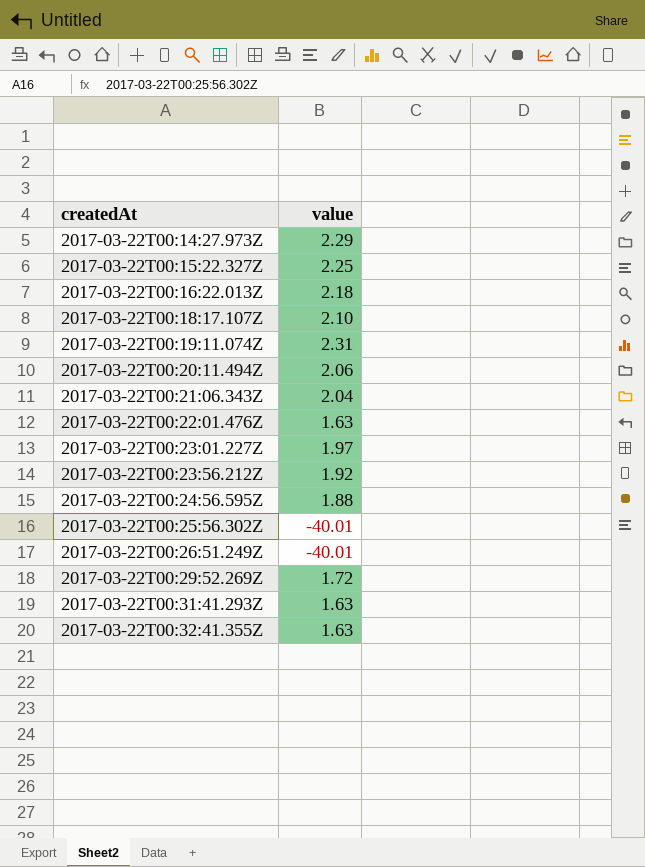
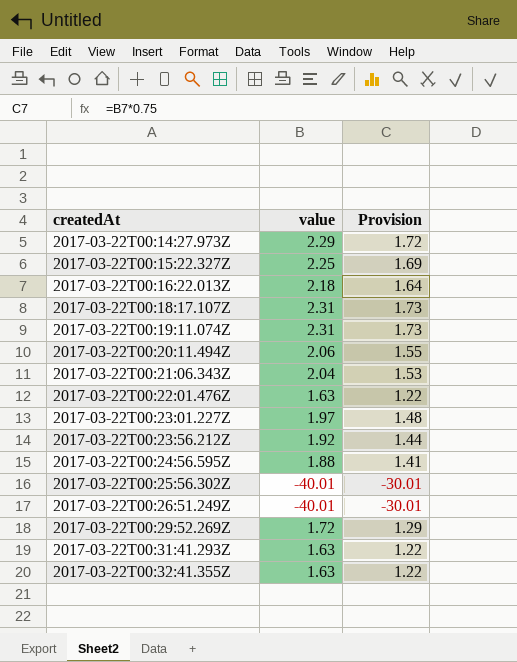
column Provision | formula: none -> [value] * 0.75
2017-03-22T00:18:17.107Z | value: 2.10 -> 2.31

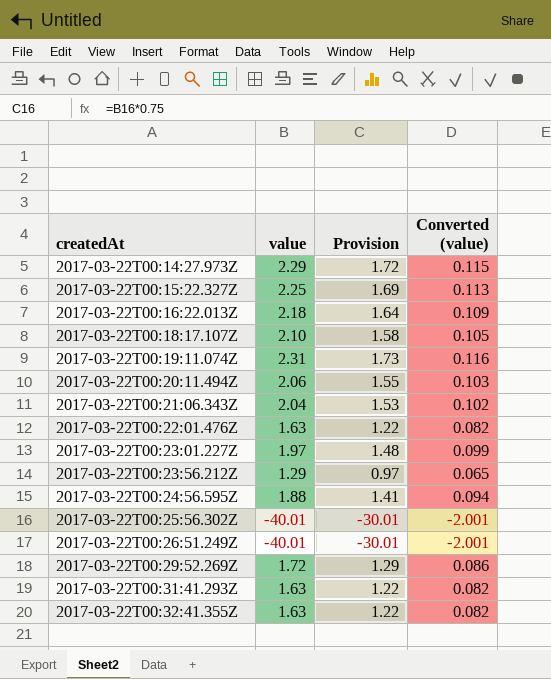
column Converted (value) | formula: none -> [value] * 0.05
2017-03-22T00:18:17.107Z | value: 2.31 -> 2.10
2017-03-22T00:18:17.107Z | Provision: 1.73 -> 1.58
2017-03-22T00:23:56.212Z | value: 1.92 -> 1.29
2017-03-22T00:23:56.212Z | Provision: 1.44 -> 0.97

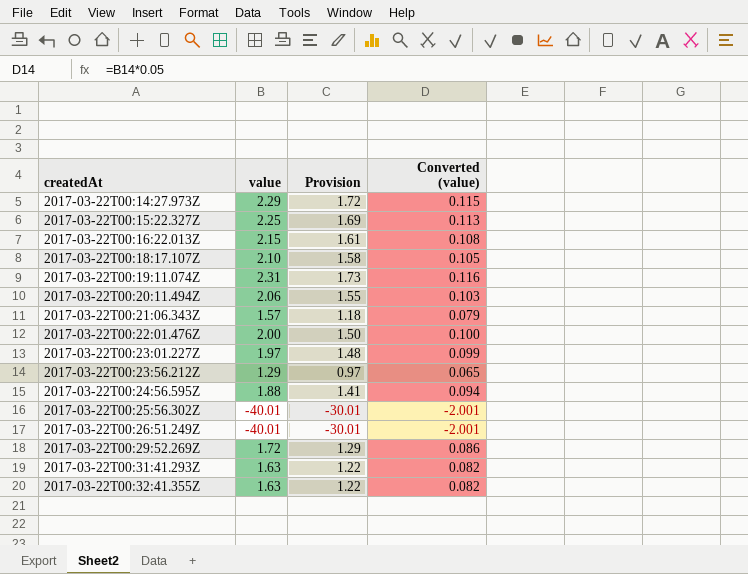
2017-03-22T00:16:22.013Z | value: 2.18 -> 2.15
2017-03-22T00:16:22.013Z | Provision: 1.64 -> 1.61
2017-03-22T00:16:22.013Z | Converted (value): 0.109 -> 0.108
2017-03-22T00:21:06.343Z | value: 2.04 -> 1.57
2017-03-22T00:21:06.343Z | Provision: 1.53 -> 1.18
2017-03-22T00:21:06.343Z | Converted (value): 0.102 -> 0.079
2017-03-22T00:22:01.476Z | value: 1.63 -> 2.00
2017-03-22T00:22:01.476Z | Provision: 1.22 -> 1.50
2017-03-22T00:22:01.476Z | Converted (value): 0.082 -> 0.100

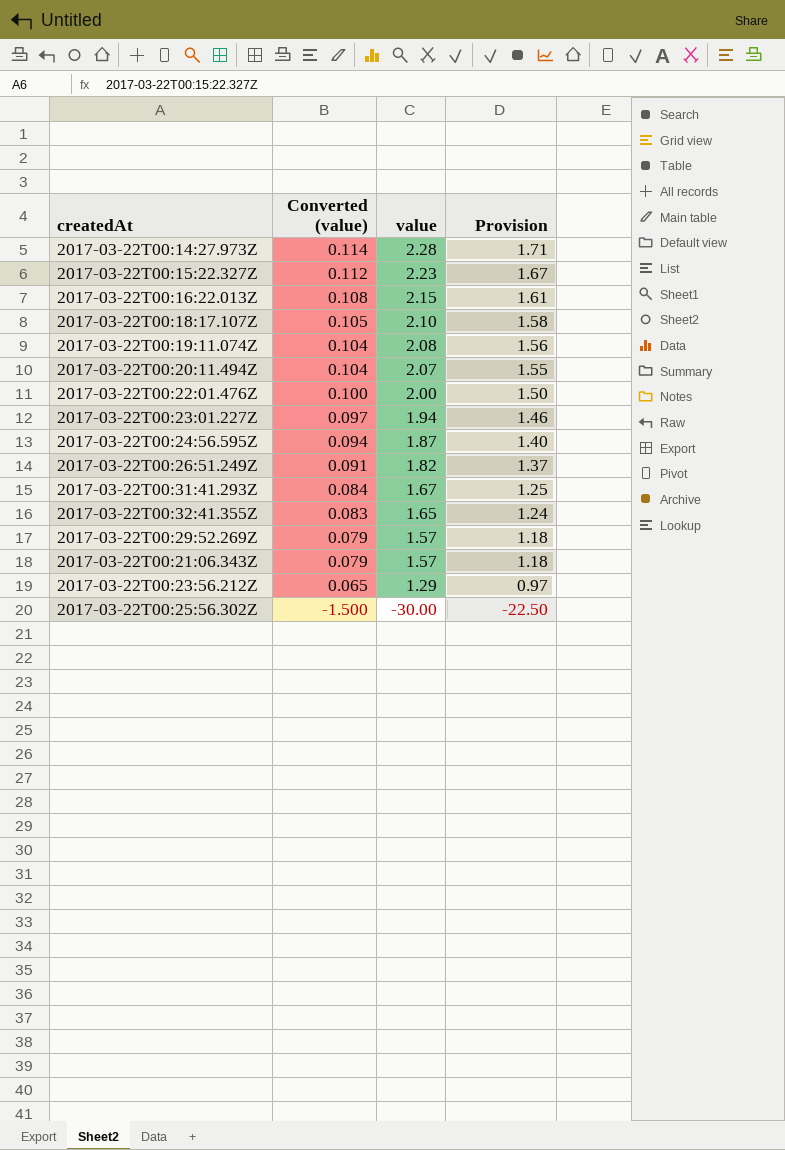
row order: createdAt ascending -> Converted (value) descending
column Converted (value) | position: 4 -> 2
2017-03-22T00:14:27.973Z | Converted (value): 0.115 -> 0.114
2017-03-22T00:14:27.973Z | value: 2.29 -> 2.28
2017-03-22T00:14:27.973Z | Provision: 1.72 -> 1.71
2017-03-22T00:15:22.327Z | Converted (value): 0.113 -> 0.112
2017-03-22T00:15:22.327Z | value: 2.25 -> 2.23
2017-03-22T00:15:22.327Z | Provision: 1.69 -> 1.67
2017-03-22T00:19:11.074Z | Converted (value): 0.116 -> 0.104
2017-03-22T00:19:11.074Z | value: 2.31 -> 2.08
2017-03-22T00:19:11.074Z | Provision: 1.73 -> 1.56
2017-03-22T00:20:11.494Z | Converted (value): 0.103 -> 0.104
2017-03-22T00:20:11.494Z | value: 2.06 -> 2.07
2017-03-22T00:23:01.227Z | Converted (value): 0.099 -> 0.097
2017-03-22T00:23:01.227Z | value: 1.97 -> 1.94
2017-03-22T00:23:01.227Z | Provision: 1.48 -> 1.46
2017-03-22T00:24:56.595Z | value: 1.88 -> 1.87
2017-03-22T00:24:56.595Z | Provision: 1.41 -> 1.40
2017-03-22T00:26:51.249Z | Converted (value): -2.001 -> 0.091
2017-03-22T00:26:51.249Z | value: -40.01 -> 1.82
2017-03-22T00:26:51.249Z | Provision: -30.01 -> 1.37
2017-03-22T00:31:41.293Z | Converted (value): 0.082 -> 0.084
2017-03-22T00:31:41.293Z | value: 1.63 -> 1.67
2017-03-22T00:31:41.293Z | Provision: 1.22 -> 1.25
2017-03-22T00:32:41.355Z | Converted (value): 0.082 -> 0.083
2017-03-22T00:32:41.355Z | value: 1.63 -> 1.65
2017-03-22T00:32:41.355Z | Provision: 1.22 -> 1.24
2017-03-22T00:29:52.269Z | Converted (value): 0.086 -> 0.079
2017-03-22T00:29:52.269Z | value: 1.72 -> 1.57
2017-03-22T00:29:52.269Z | Provision: 1.29 -> 1.18
2017-03-22T00:25:56.302Z | Converted (value): -2.001 -> -1.500
2017-03-22T00:25:56.302Z | value: -40.01 -> -30.00
2017-03-22T00:25:56.302Z | Provision: -30.01 -> -22.50

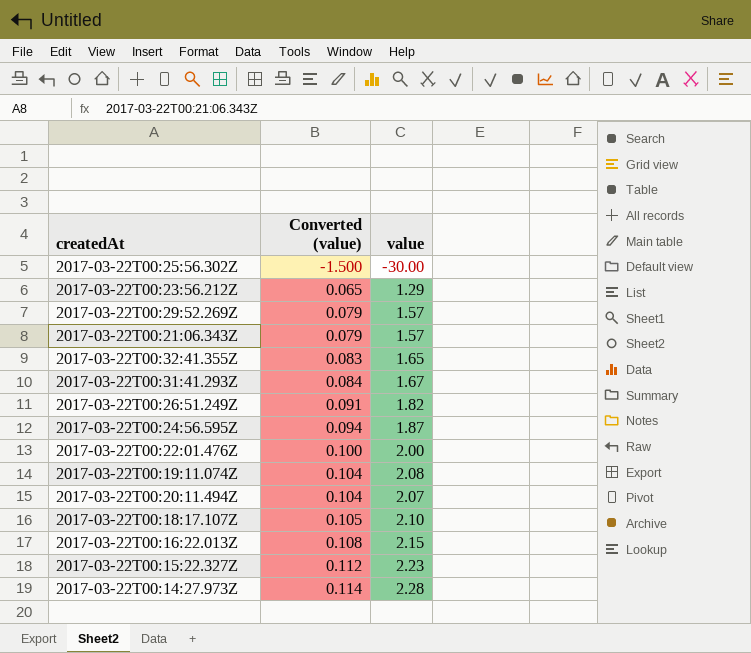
row order: Converted (value) descending -> Converted (value) ascending
column Provision | formula: [value] * 0.75 -> none
row 2017-03-22T00:23:01.227Z: 0.097 | 1.94 | 1.46 -> none

